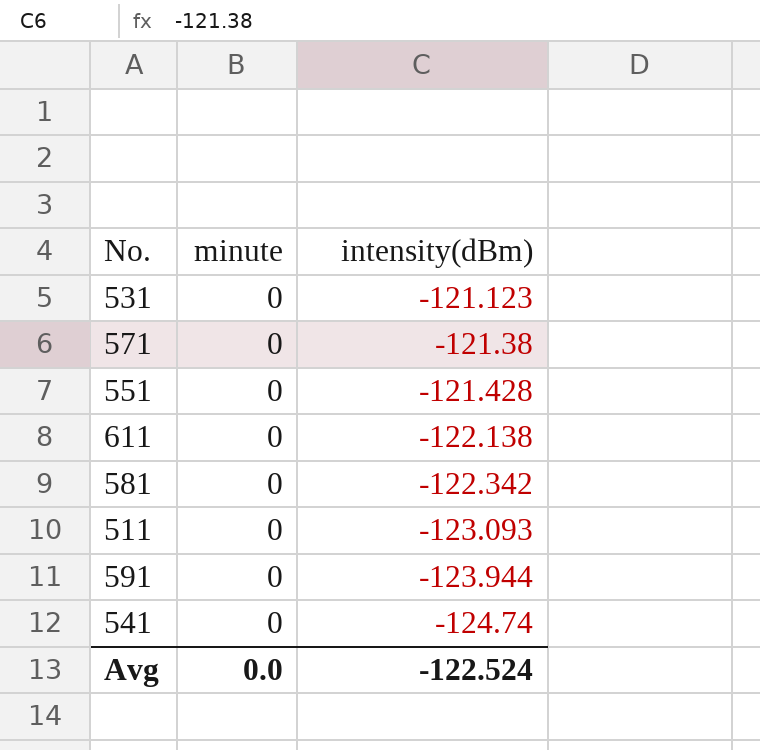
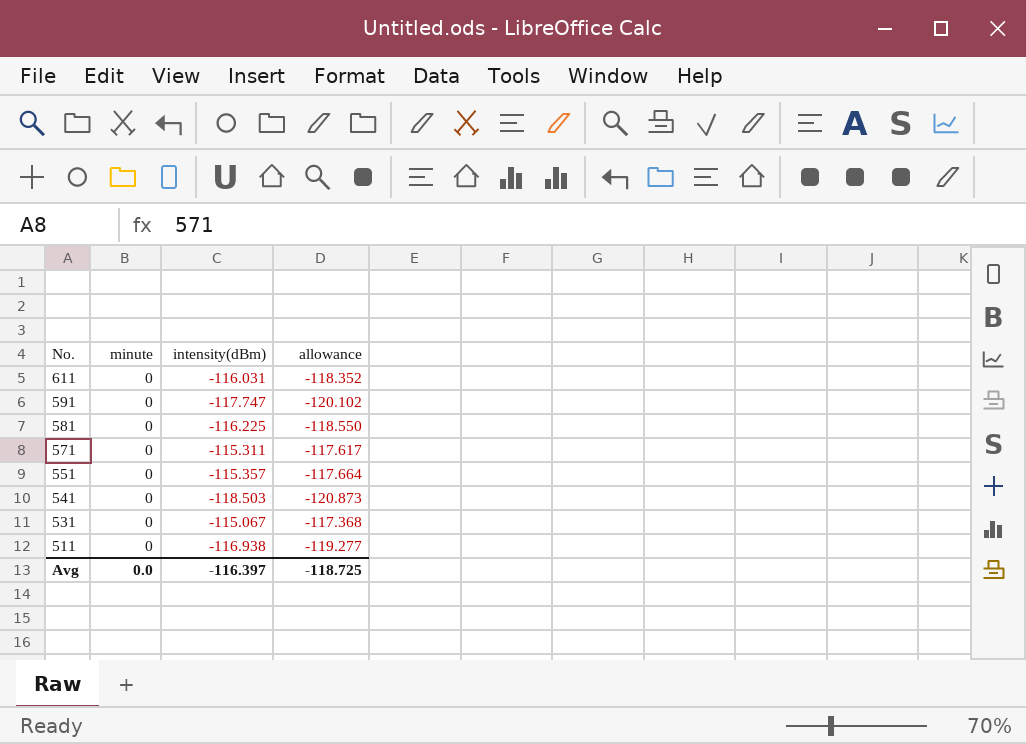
row order: intensity(dBm) descending -> No. descending
column allowance | formula: none -> [intensity(dBm)] * 1.02
611 | intensity(dBm): -122.138 -> -116.031
591 | intensity(dBm): -123.944 -> -117.747
581 | intensity(dBm): -122.342 -> -116.225
571 | intensity(dBm): -121.38 -> -115.311
551 | intensity(dBm): -121.428 -> -115.357
541 | intensity(dBm): -124.74 -> -118.503
531 | intensity(dBm): -121.123 -> -115.067
511 | intensity(dBm): -123.093 -> -116.938
Avg | intensity(dBm): -122.524 -> -116.397

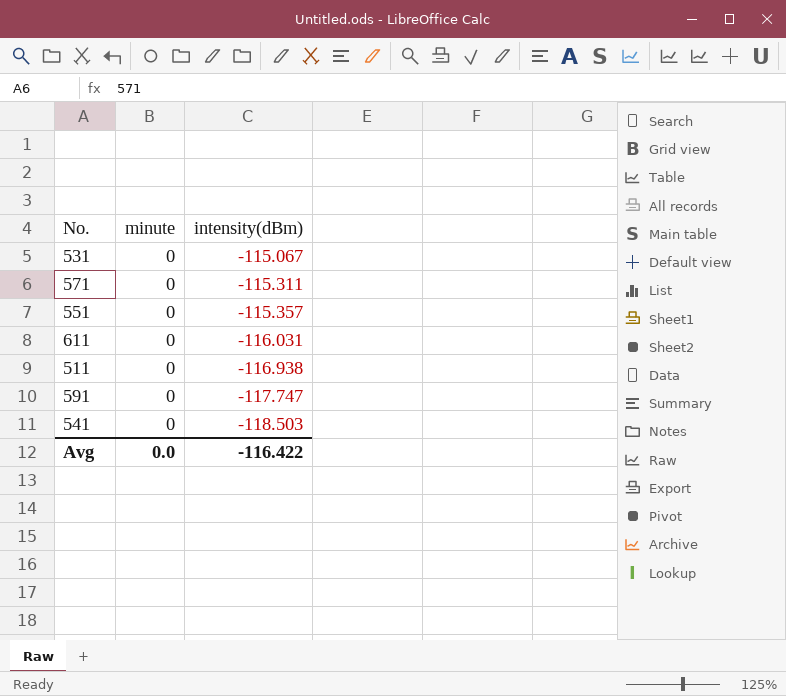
row order: No. descending -> intensity(dBm) descending
column allowance | formula: [intensity(dBm)] * 1.02 -> none
row 581: 0 | -116.225 | -118.550 -> none
Avg | intensity(dBm): -116.397 -> -116.422

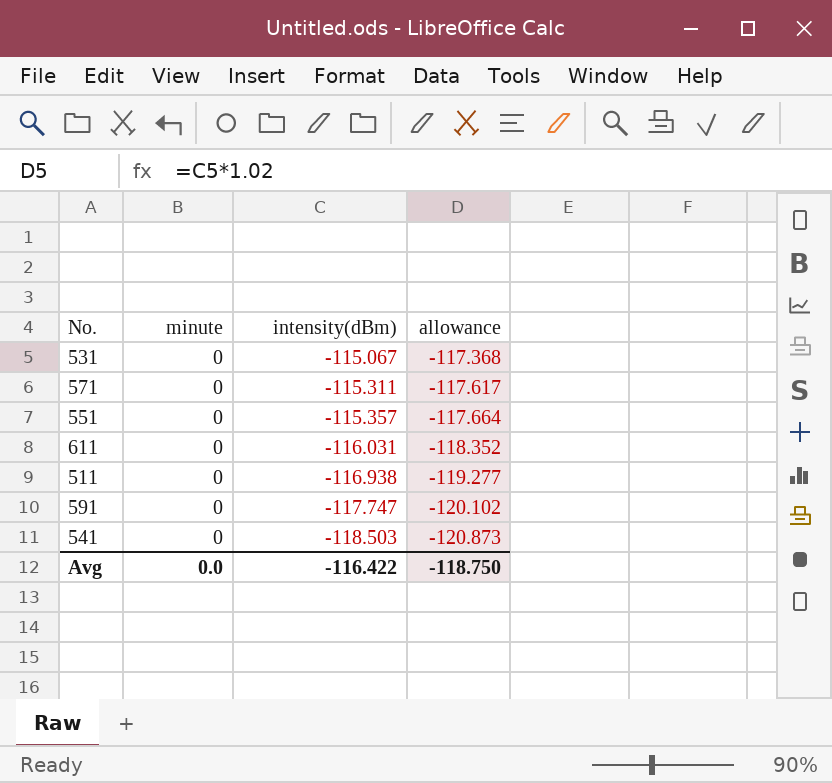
column allowance | formula: none -> [intensity(dBm)] * 1.02

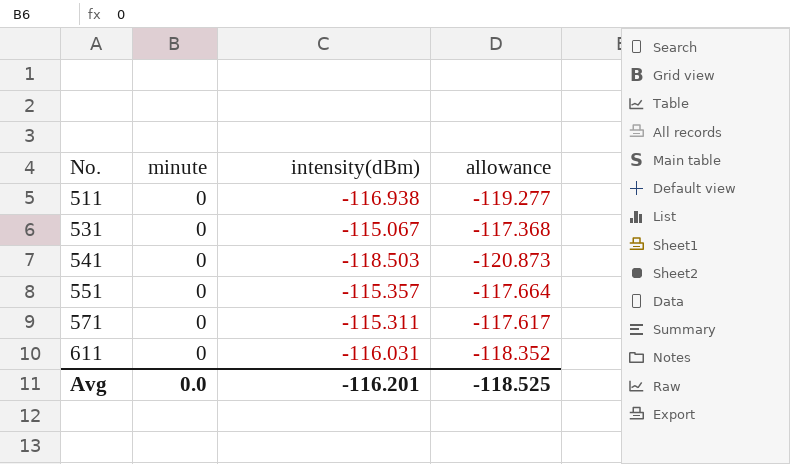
row order: intensity(dBm) descending -> No. ascending
row 591: 0 | -117.747 | -120.102 -> none
Avg | intensity(dBm): -116.422 -> -116.201
Avg | allowance: -118.750 -> -118.525

